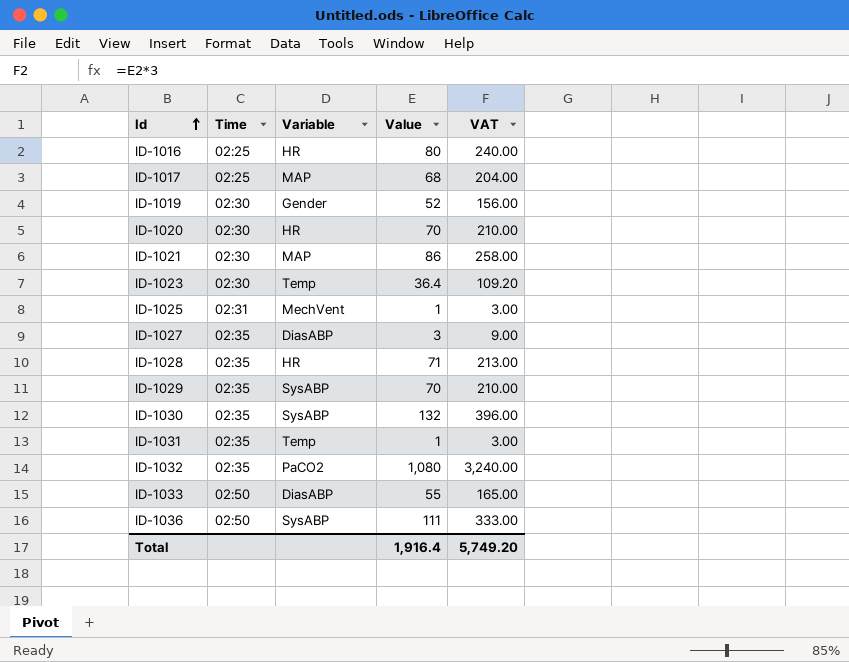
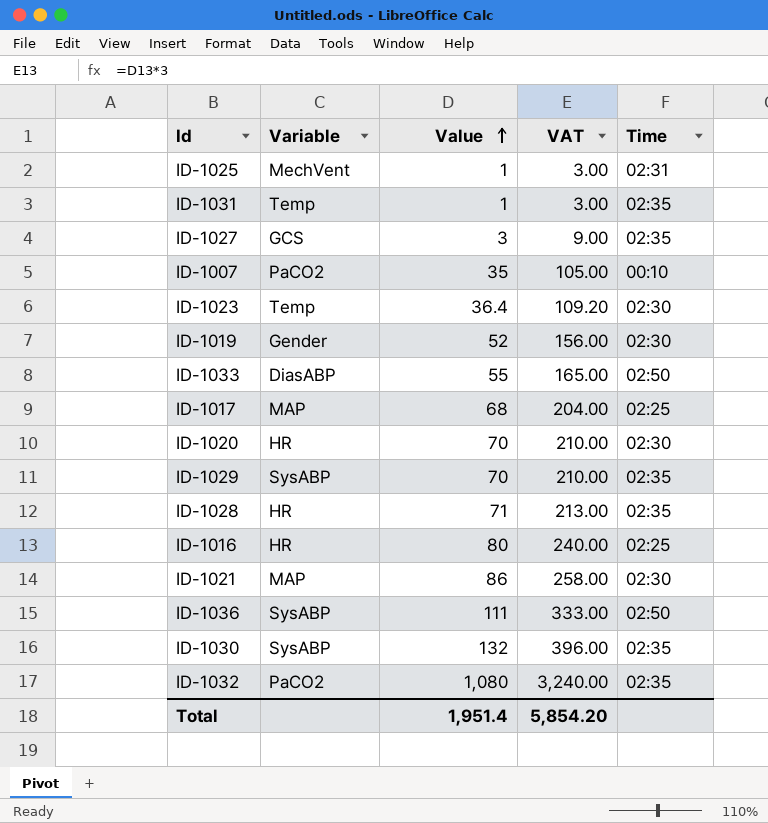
row order: Id ascending -> Value ascending
column Time | position: 2 -> 5
ID-1027 | Variable: DiasABP -> GCS
row ID-1007: none -> PaCO2 | 35 | 105.00 | 00:10
Total | Value: 1,916.4 -> 1,951.4
Total | VAT: 5,749.20 -> 5,854.20

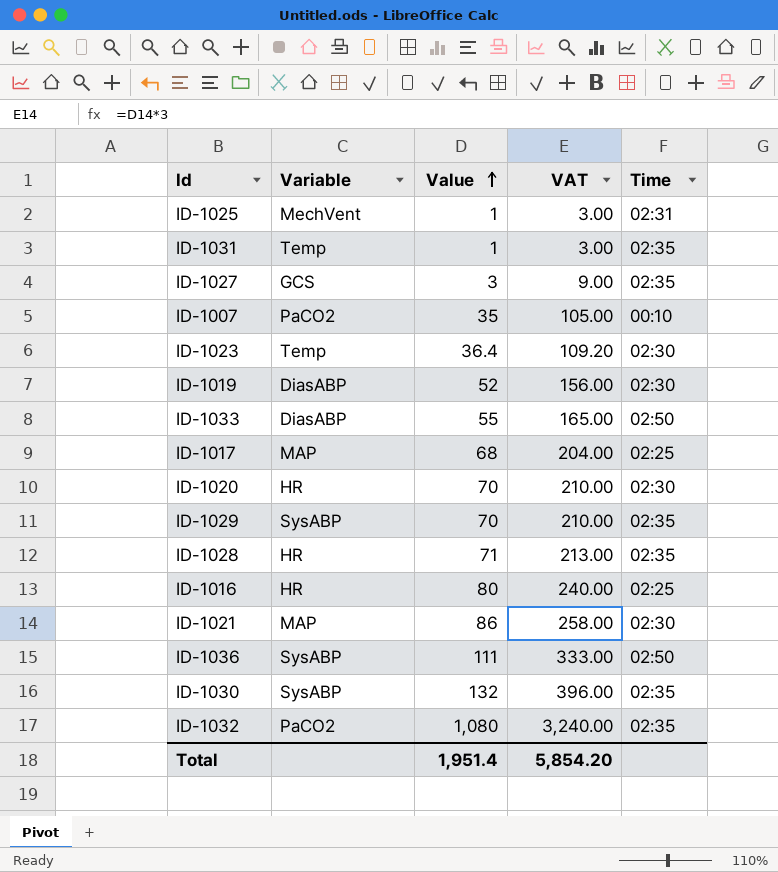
ID-1019 | Variable: Gender -> DiasABP

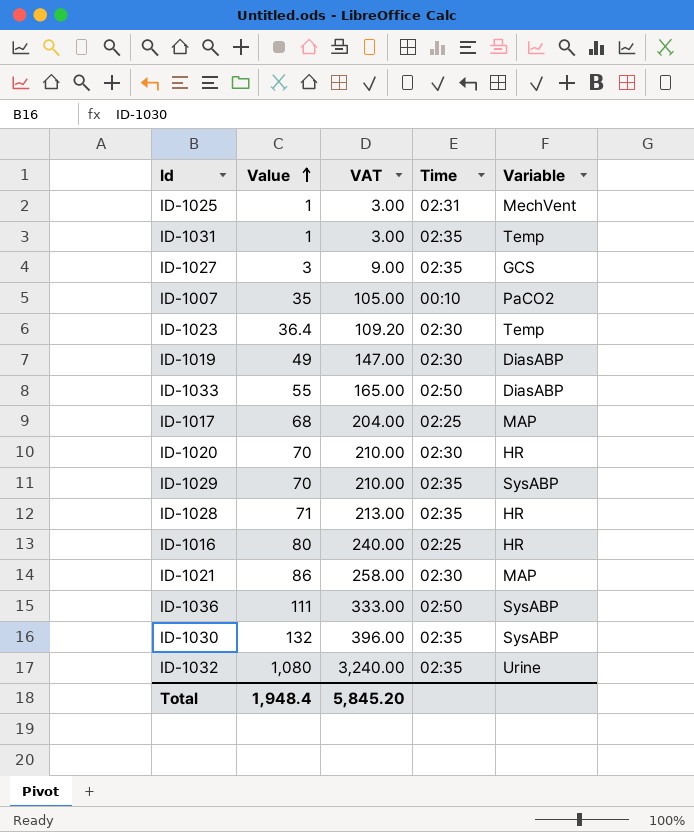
column Variable | position: 2 -> 5
ID-1019 | Value: 52 -> 49
ID-1019 | VAT: 156.00 -> 147.00
ID-1032 | Variable: PaCO2 -> Urine
Total | Value: 1,951.4 -> 1,948.4
Total | VAT: 5,854.20 -> 5,845.20

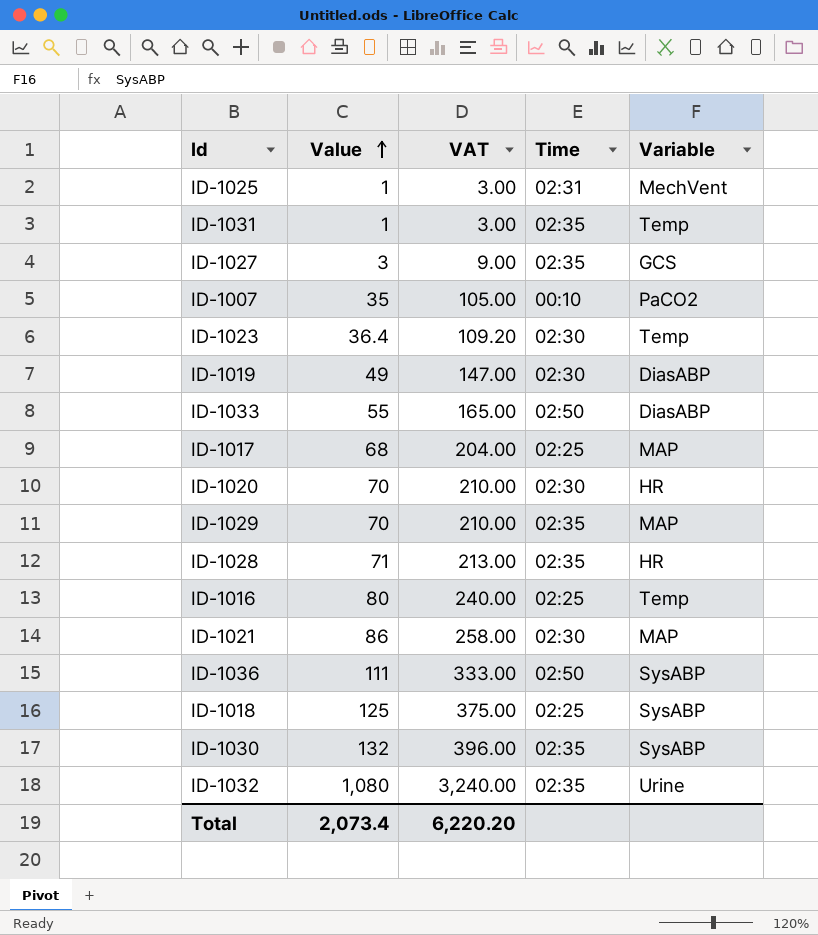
ID-1029 | Variable: SysABP -> MAP
ID-1016 | Variable: HR -> Temp
row ID-1018: none -> 125 | 375.00 | 02:25 | SysABP
Total | Value: 1,948.4 -> 2,073.4
Total | VAT: 5,845.20 -> 6,220.20

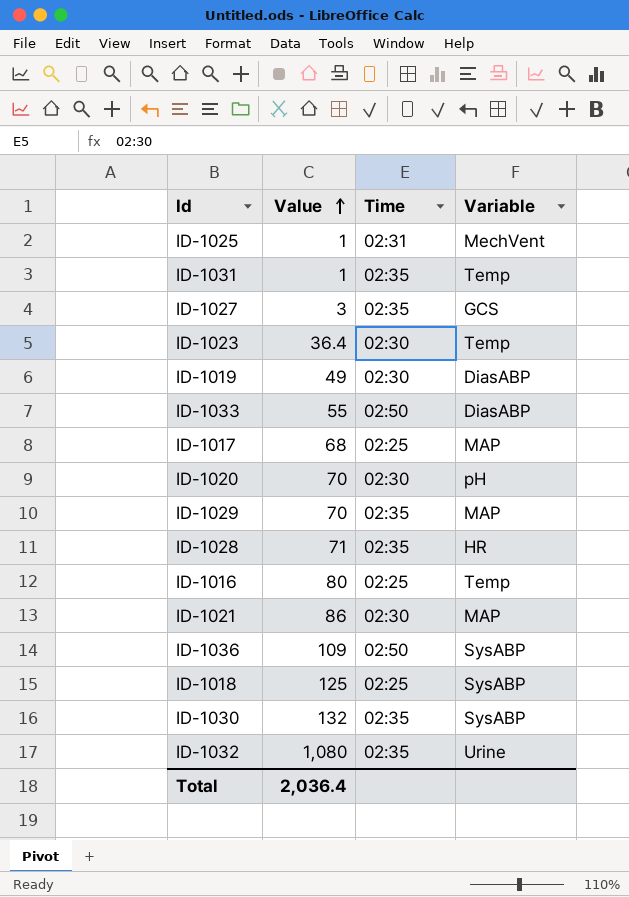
column VAT | formula: [Value] * 3 -> none
row ID-1007: 35 | 105.00 | 00:10 | PaCO2 -> none
ID-1020 | Variable: HR -> pH
ID-1036 | Value: 111 -> 109
Total | Value: 2,073.4 -> 2,036.4

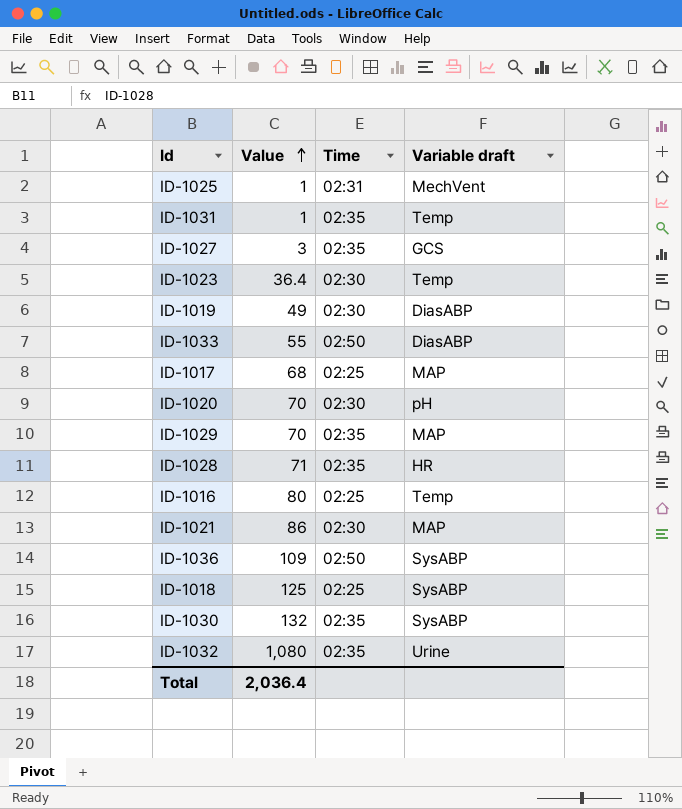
column name: Variable -> Variable draft

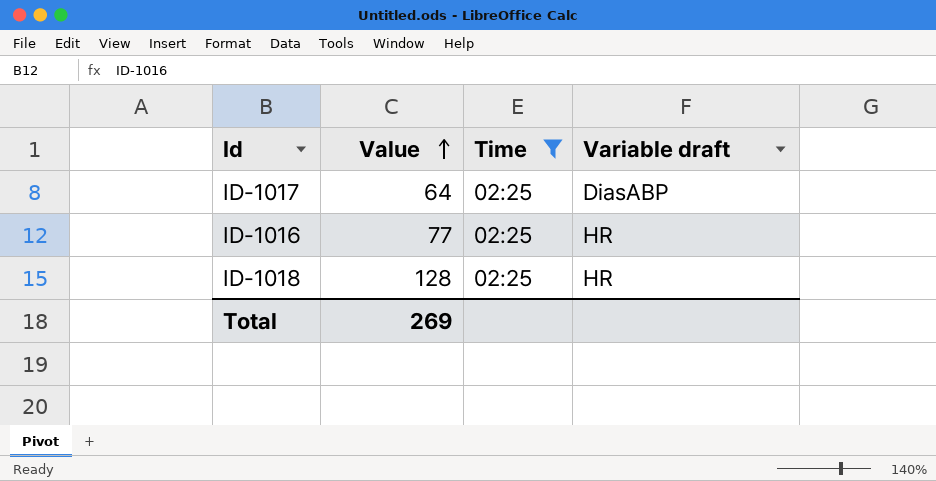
filter: none -> Time = 02:25
ID-1017 | Value: 68 -> 64
ID-1017 | Variable draft: MAP -> DiasABP
ID-1016 | Value: 80 -> 77
ID-1016 | Variable draft: Temp -> HR
ID-1018 | Value: 125 -> 128
ID-1018 | Variable draft: SysABP -> HR
Total | Value: 2,036.4 -> 269

